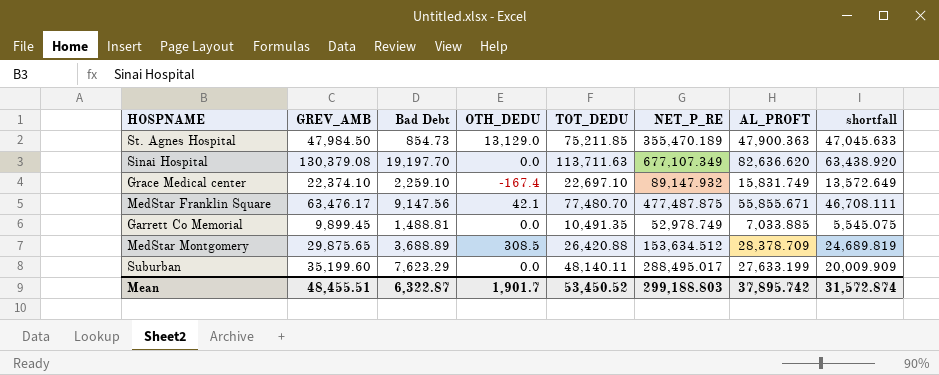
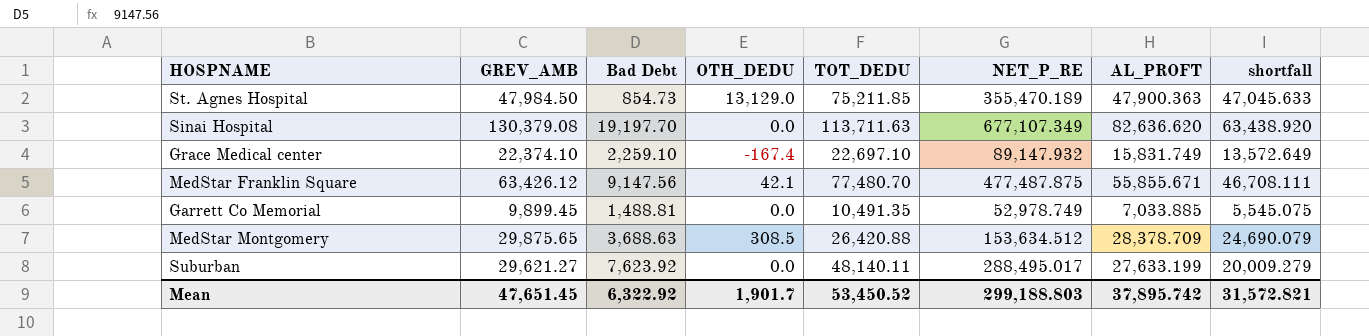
MedStar Franklin Square | GREV_AMB: 63,476.17 -> 63,426.12
MedStar Montgomery | Bad Debt: 3,688.89 -> 3,688.63
MedStar Montgomery | shortfall: 24,689.819 -> 24,690.079
Suburban | GREV_AMB: 35,199.60 -> 29,621.27
Suburban | Bad Debt: 7,623.29 -> 7,623.92
Suburban | shortfall: 20,009.909 -> 20,009.279
Mean | GREV_AMB: 48,455.51 -> 47,651.45
Mean | Bad Debt: 6,322.87 -> 6,322.92
Mean | shortfall: 31,572.874 -> 31,572.821

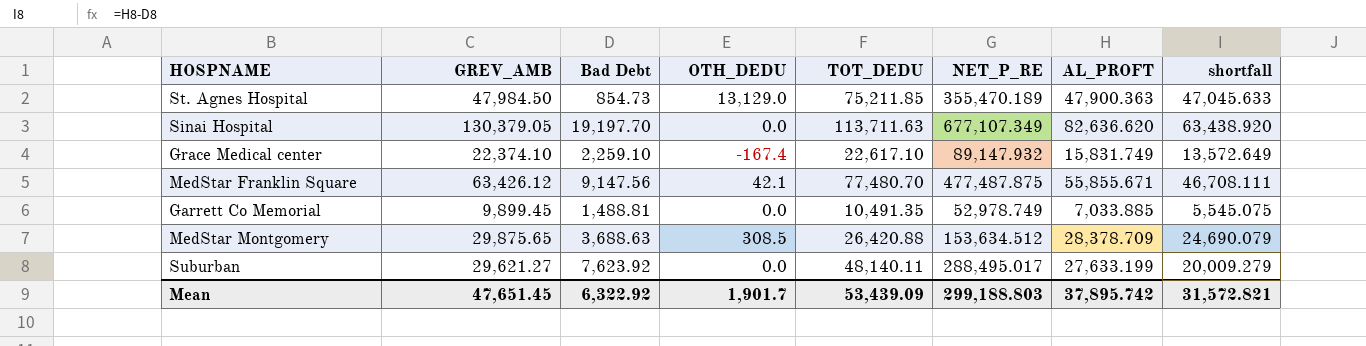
Sinai Hospital | GREV_AMB: 130,379.08 -> 130,379.05
Grace Medical center | TOT_DEDU: 22,697.10 -> 22,617.10
Mean | TOT_DEDU: 53,450.52 -> 53,439.09

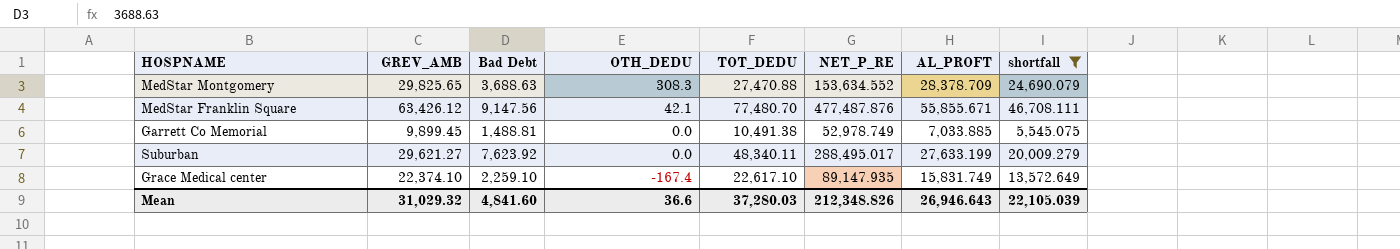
filter: none -> shortfall <= 46,708.111
row order: none -> OTH_DEDU descending
MedStar Montgomery | GREV_AMB: 29,875.65 -> 29,825.65
MedStar Montgomery | OTH_DEDU: 308.5 -> 308.3
MedStar Montgomery | TOT_DEDU: 26,420.88 -> 27,470.88
MedStar Montgomery | NET_P_RE: 153,634.512 -> 153,634.552
MedStar Franklin Square | NET_P_RE: 477,487.875 -> 477,487.876
Garrett Co Memorial | TOT_DEDU: 10,491.35 -> 10,491.38
Suburban | TOT_DEDU: 48,140.11 -> 48,340.11
Grace Medical center | NET_P_RE: 89,147.932 -> 89,147.935
Mean | GREV_AMB: 47,651.45 -> 31,029.32
Mean | Bad Debt: 6,322.92 -> 4,841.60
Mean | OTH_DEDU: 1,901.7 -> 36.6
Mean | TOT_DEDU: 53,439.09 -> 37,280.03
Mean | NET_P_RE: 299,188.803 -> 212,348.826
Mean | AL_PROFT: 37,895.742 -> 26,946.643
Mean | shortfall: 31,572.821 -> 22,105.039

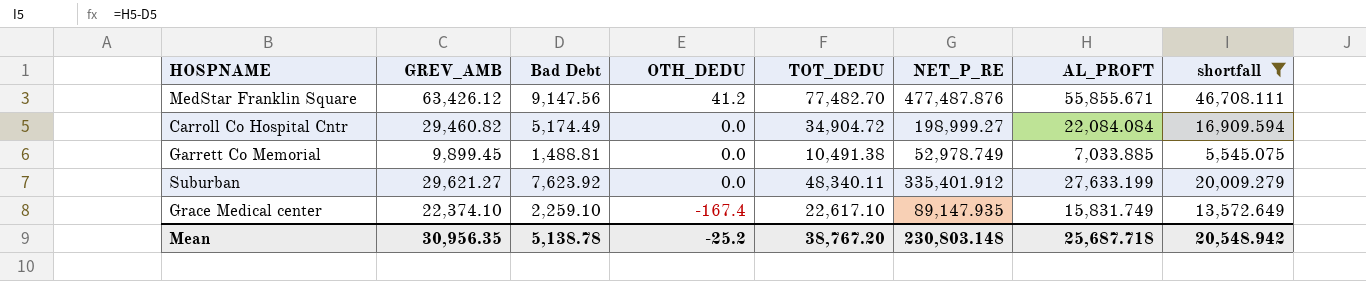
row MedStar Montgomery: 29,825.65 | 3,688.63 | 308.3 | 27,470.88 | 153,634.552 | 28,378.709 | 24,690.079 -> none
MedStar Franklin Square | OTH_DEDU: 42.1 -> 41.2
MedStar Franklin Square | TOT_DEDU: 77,480.70 -> 77,482.70
row Carroll Co Hospital Cntr: none -> 29,460.82 | 5,174.49 | 0.0 | 34,904.72 | 198,999.27 | 22,084.084 | 16,909.594
Suburban | NET_P_RE: 288,495.017 -> 335,401.912
Mean | GREV_AMB: 31,029.32 -> 30,956.35
Mean | Bad Debt: 4,841.60 -> 5,138.78
Mean | OTH_DEDU: 36.6 -> -25.2
Mean | TOT_DEDU: 37,280.03 -> 38,767.20
Mean | NET_P_RE: 212,348.826 -> 230,803.148
Mean | AL_PROFT: 26,946.643 -> 25,687.718
Mean | shortfall: 22,105.039 -> 20,548.942

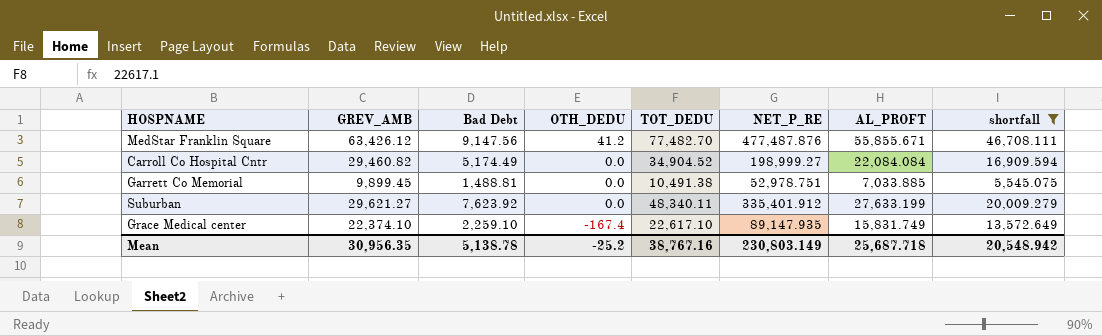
Carroll Co Hospital Cntr | TOT_DEDU: 34,904.72 -> 34,904.52
Garrett Co Memorial | NET_P_RE: 52,978.749 -> 52,978.751
Mean | TOT_DEDU: 38,767.20 -> 38,767.16
Mean | NET_P_RE: 230,803.148 -> 230,803.149

